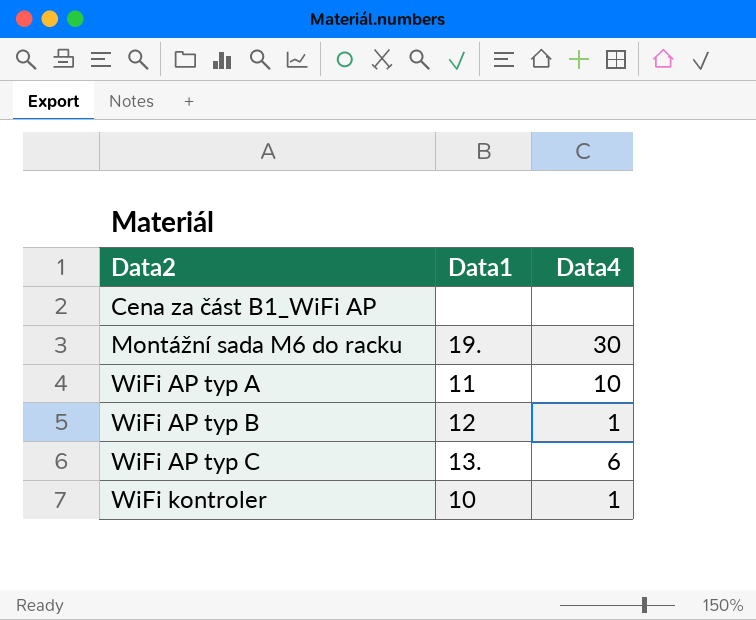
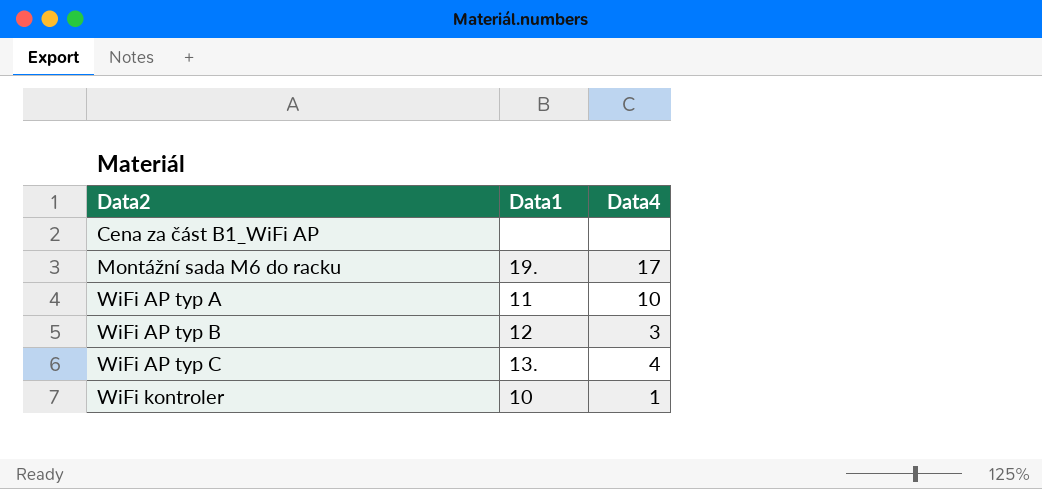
Montážní sada M6 do racku | Data4: 30 -> 17
WiFi AP typ B | Data4: 1 -> 3
WiFi AP typ C | Data4: 6 -> 4

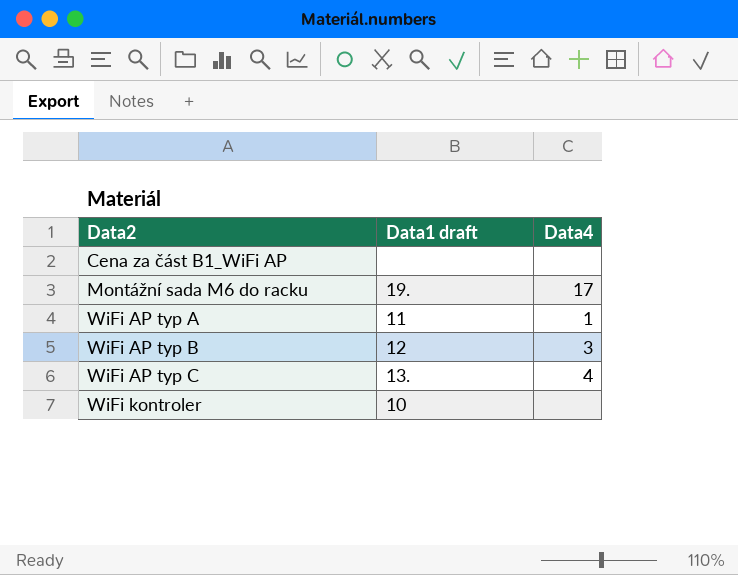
column name: Data1 -> Data1 draft
WiFi AP typ A | Data4: 10 -> 1
WiFi kontroler | Data4: 1 -> none

